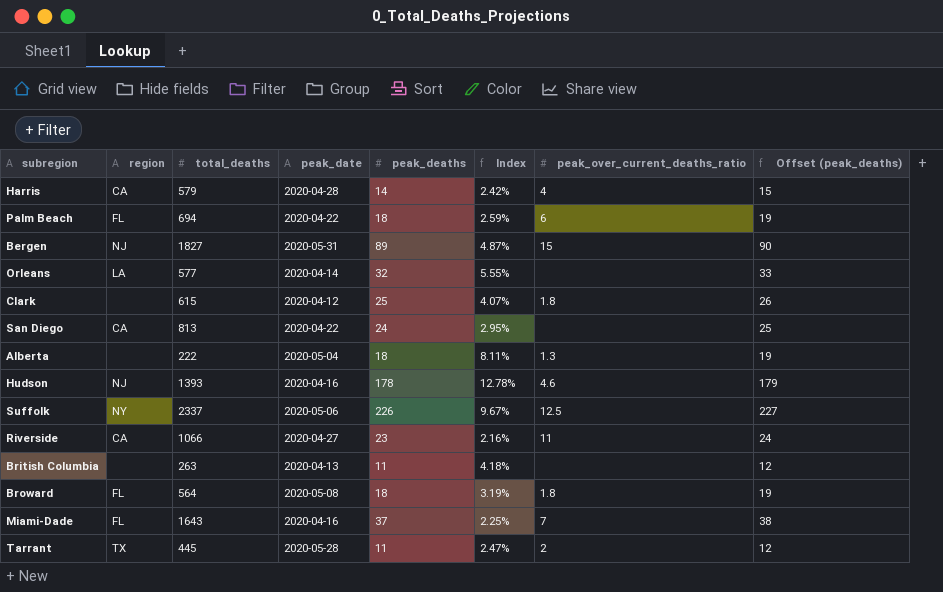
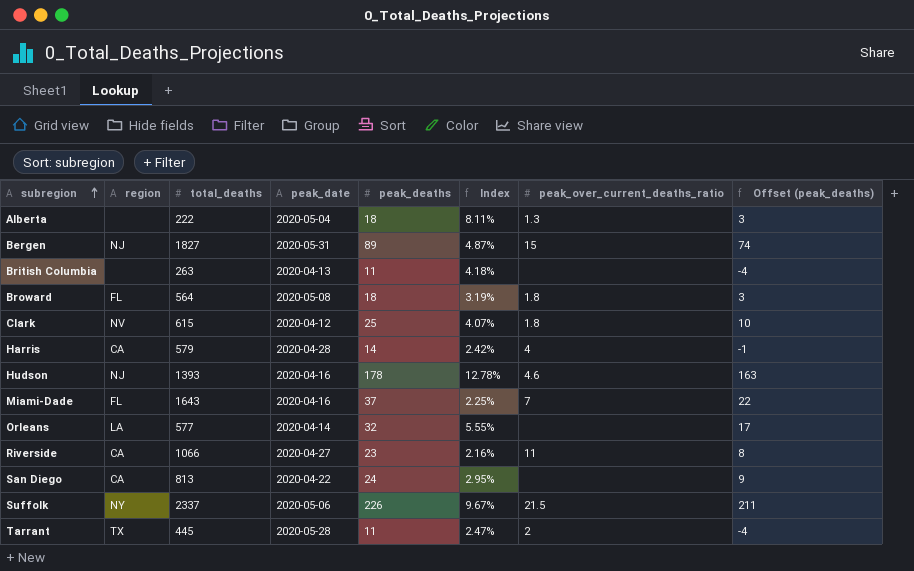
row order: none -> subregion ascending
column Offset (peak_deaths) | formula: [peak_deaths] + 1 -> [peak_deaths] - 15
row Palm Beach: FL | 694 | 2020-04-22 | 18 | 2.59% | 6 | 19 -> none
Clark | region: none -> NV
Suffolk | peak_over_current_deaths_ratio: 12.5 -> 21.5

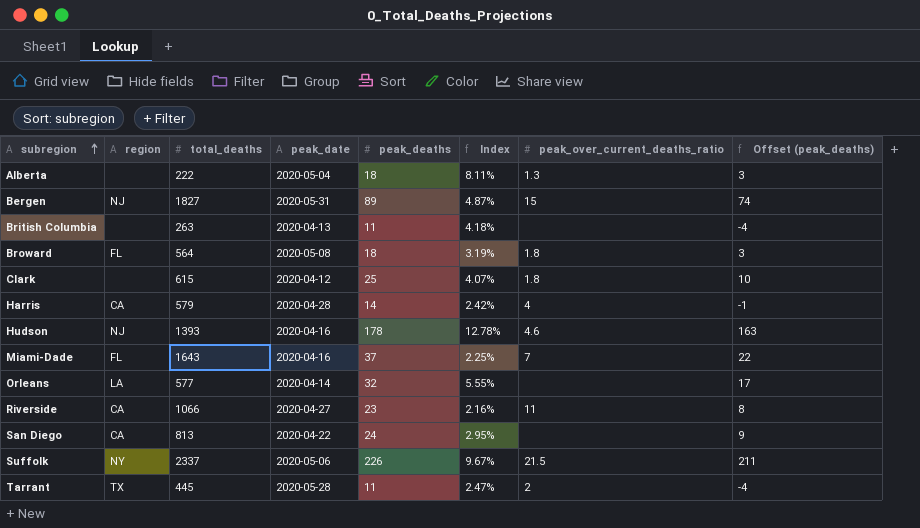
Clark | region: NV -> none

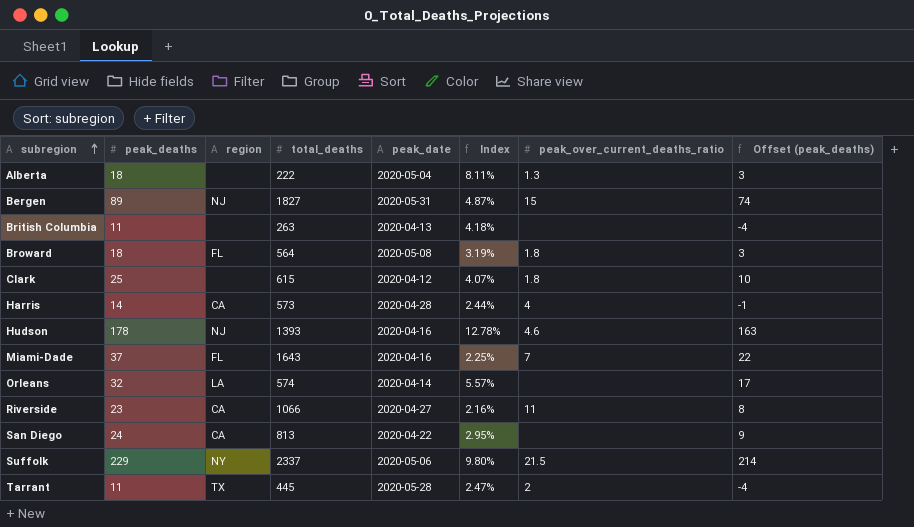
column peak_deaths | position: 5 -> 2
Harris | total_deaths: 579 -> 573
Harris | Index: 2.42% -> 2.44%
Orleans | total_deaths: 577 -> 574
Orleans | Index: 5.55% -> 5.57%
Suffolk | peak_deaths: 226 -> 229
Suffolk | Index: 9.67% -> 9.80%
Suffolk | Offset (peak_deaths): 211 -> 214

